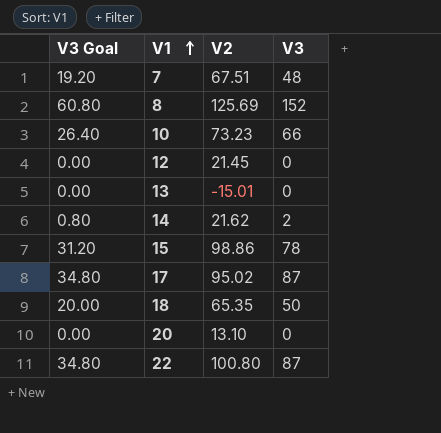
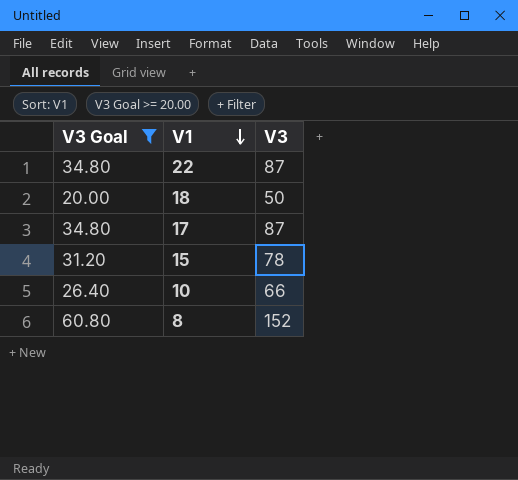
filter: none -> V3 Goal >= 20.00
row order: V1 ascending -> V1 descending
column V2 | position: 3 -> none

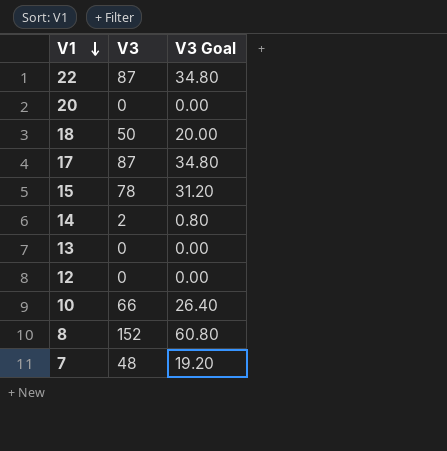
filter: V3 Goal >= 20.00 -> none
column V3 Goal | position: 1 -> 3

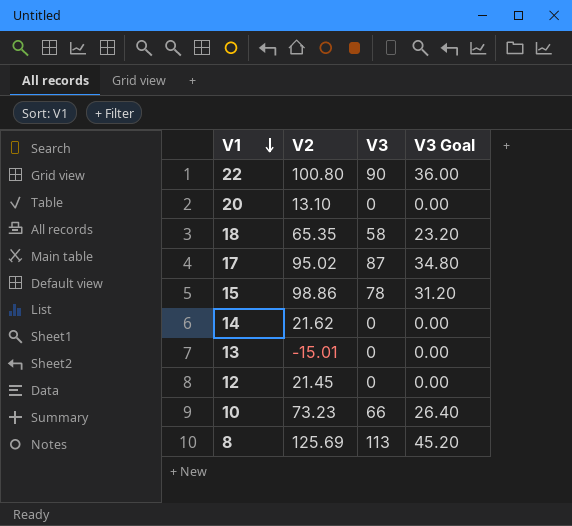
column V2 | position: none -> 2
row 7: 48 | 19.20 -> none
22 | V3: 87 -> 90
22 | V3 Goal: 34.80 -> 36.00
18 | V3: 50 -> 58
18 | V3 Goal: 20.00 -> 23.20
14 | V3: 2 -> 0
14 | V3 Goal: 0.80 -> 0.00
8 | V3: 152 -> 113
8 | V3 Goal: 60.80 -> 45.20

